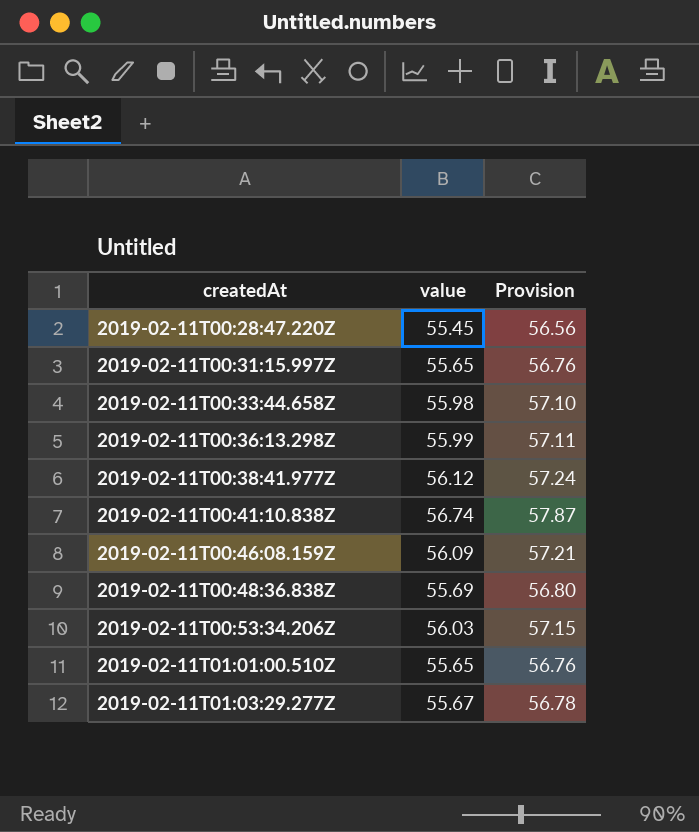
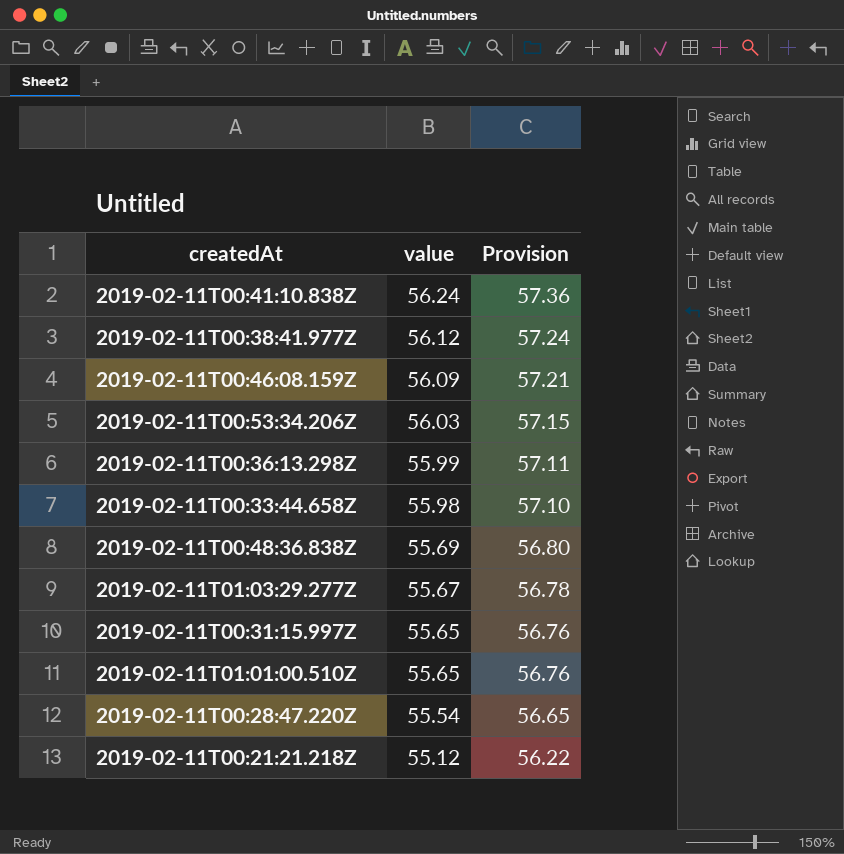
row order: createdAt ascending -> value descending
2019-02-11T00:41:10.838Z | value: 56.74 -> 56.24
2019-02-11T00:41:10.838Z | Provision: 57.87 -> 57.36
2019-02-11T00:28:47.220Z | value: 55.45 -> 55.54
2019-02-11T00:28:47.220Z | Provision: 56.56 -> 56.65
row 2019-02-11T00:21:21.218Z: none -> 55.12 | 56.22

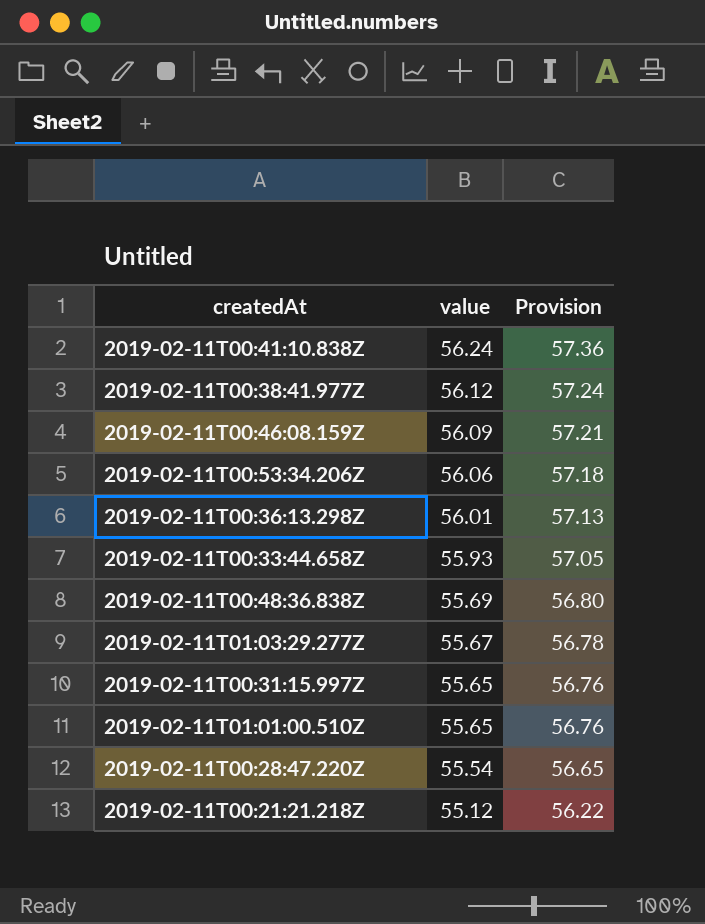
2019-02-11T00:53:34.206Z | value: 56.03 -> 56.06
2019-02-11T00:53:34.206Z | Provision: 57.15 -> 57.18
2019-02-11T00:36:13.298Z | value: 55.99 -> 56.01
2019-02-11T00:36:13.298Z | Provision: 57.11 -> 57.13
2019-02-11T00:33:44.658Z | value: 55.98 -> 55.93
2019-02-11T00:33:44.658Z | Provision: 57.10 -> 57.05

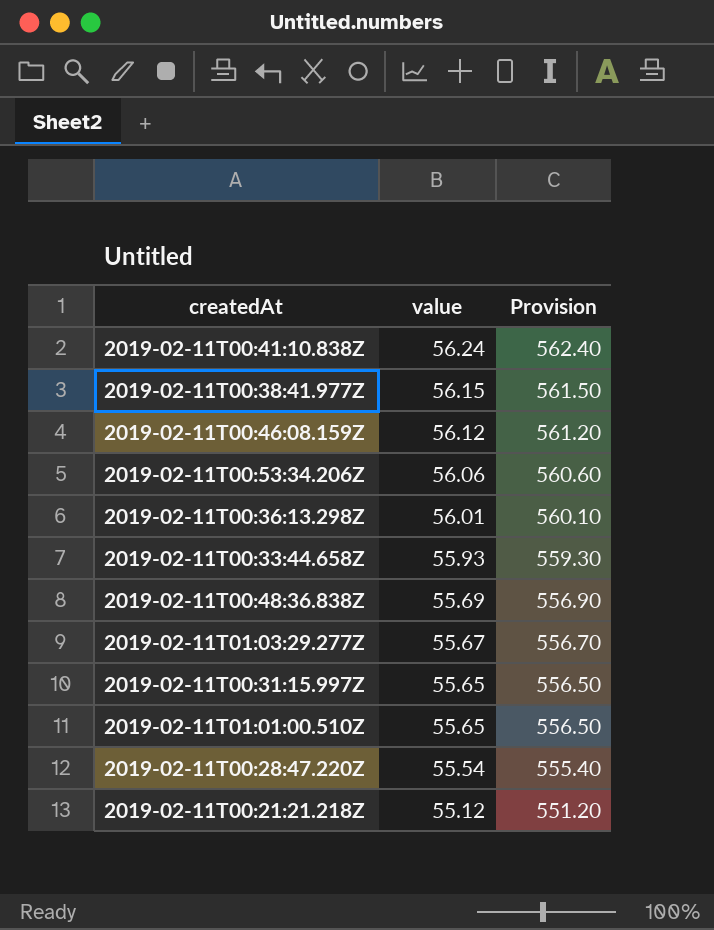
column Provision | formula: [value] * 1.02 -> [value] * 10
2019-02-11T00:38:41.977Z | value: 56.12 -> 56.15
2019-02-11T00:46:08.159Z | value: 56.09 -> 56.12

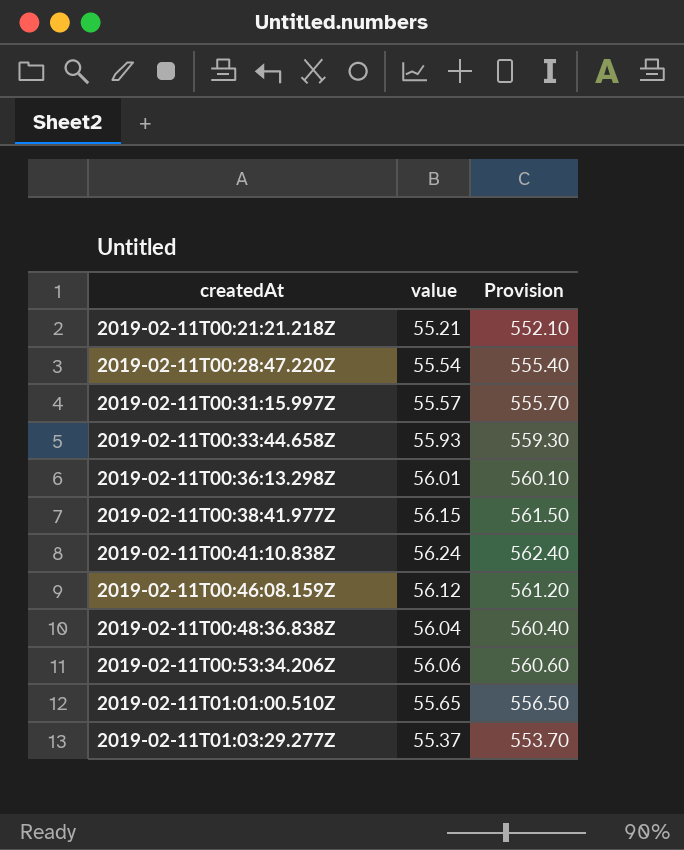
row order: value descending -> createdAt ascending
2019-02-11T00:21:21.218Z | value: 55.12 -> 55.21
2019-02-11T00:21:21.218Z | Provision: 551.20 -> 552.10
2019-02-11T00:31:15.997Z | value: 55.65 -> 55.57
2019-02-11T00:31:15.997Z | Provision: 556.50 -> 555.70
2019-02-11T00:48:36.838Z | value: 55.69 -> 56.04
2019-02-11T00:48:36.838Z | Provision: 556.90 -> 560.40
2019-02-11T01:03:29.277Z | value: 55.67 -> 55.37
2019-02-11T01:03:29.277Z | Provision: 556.70 -> 553.70

